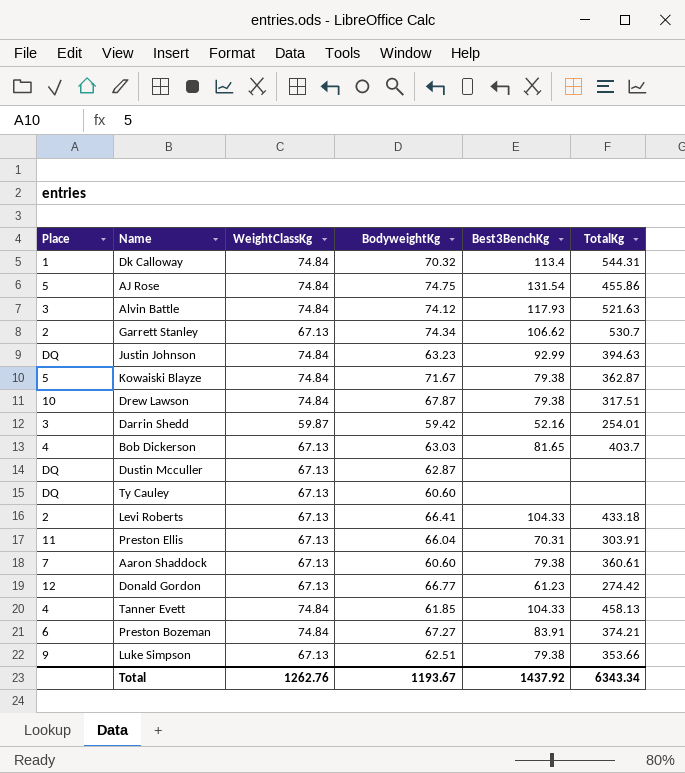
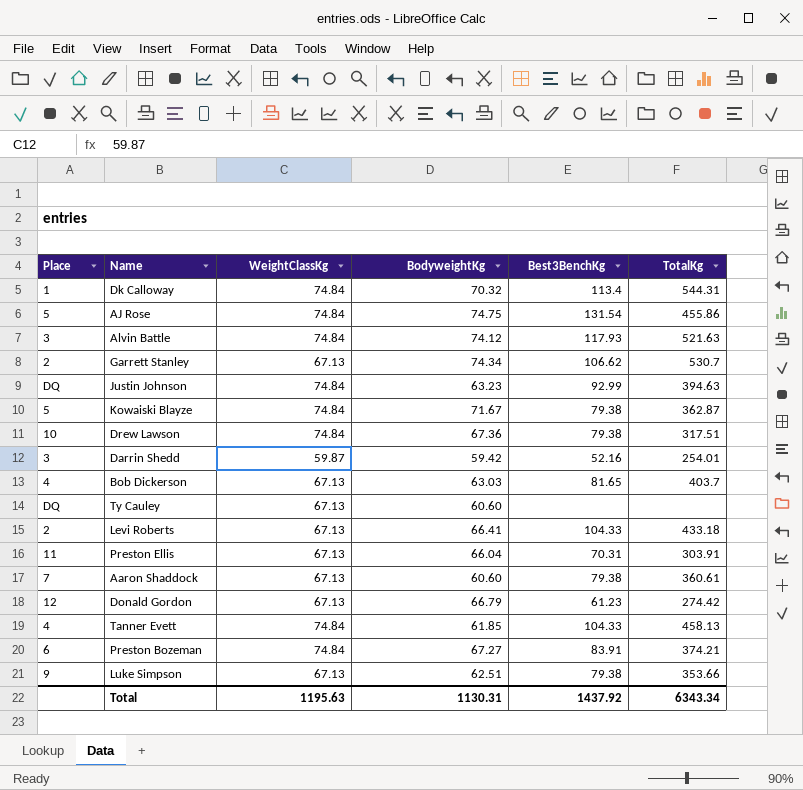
row Dustin Mcculler: DQ | 67.13 | 62.87 | none | none -> none
Drew Lawson | BodyweightKg: 67.87 -> 67.36
Donald Gordon | BodyweightKg: 66.77 -> 66.79
Total | WeightClassKg: 1262.76 -> 1195.63
Total | BodyweightKg: 1193.67 -> 1130.31

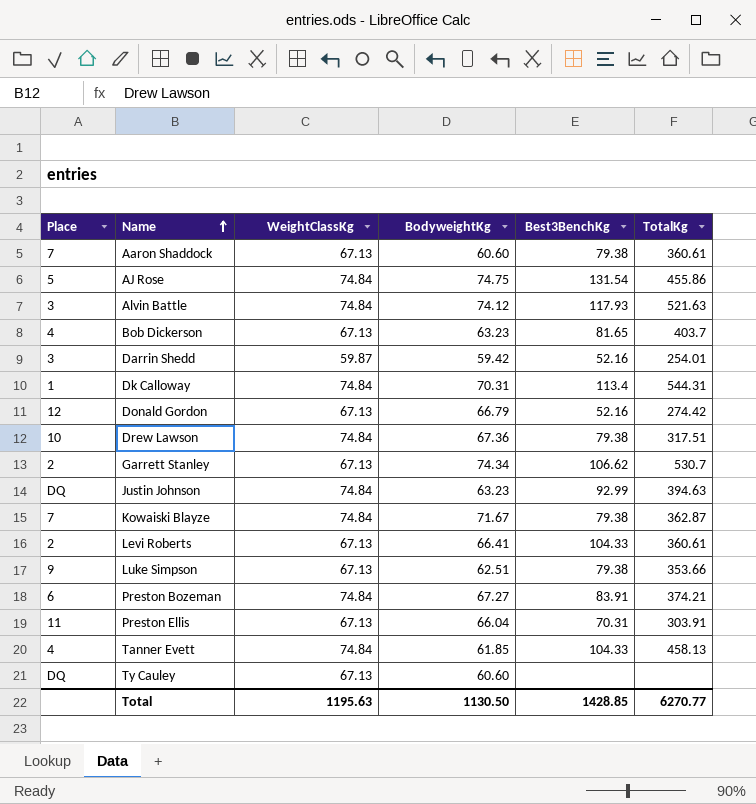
row order: none -> Name ascending
Bob Dickerson | BodyweightKg: 63.03 -> 63.23
Dk Calloway | BodyweightKg: 70.32 -> 70.31
Donald Gordon | Best3BenchKg: 61.23 -> 52.16
Kowaiski Blayze | Place: 5 -> 7
Levi Roberts | TotalKg: 433.18 -> 360.61
Total | BodyweightKg: 1130.31 -> 1130.50
Total | Best3BenchKg: 1437.92 -> 1428.85
Total | TotalKg: 6343.34 -> 6270.77

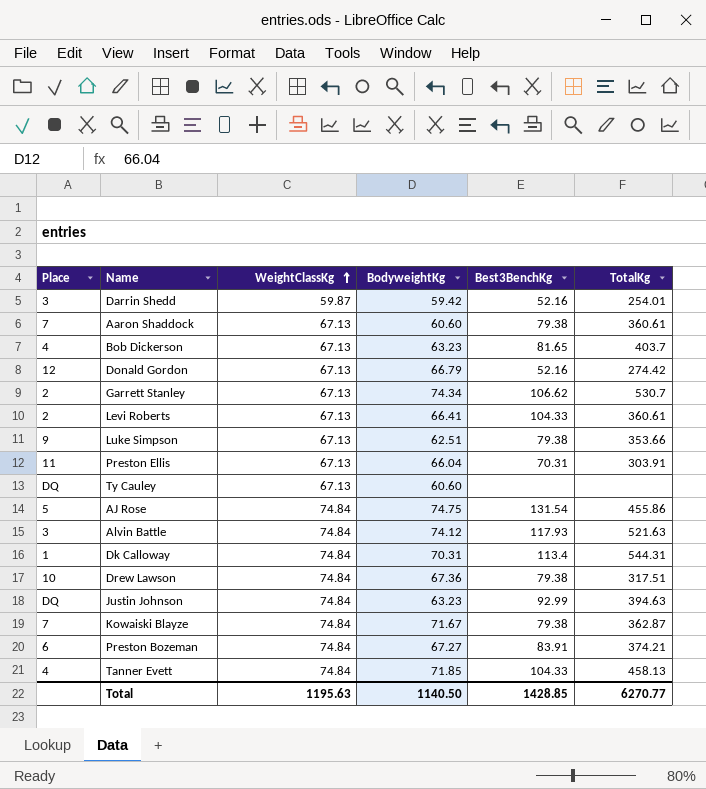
row order: Name ascending -> WeightClassKg ascending
Tanner Evett | BodyweightKg: 61.85 -> 71.85
Total | BodyweightKg: 1130.50 -> 1140.50

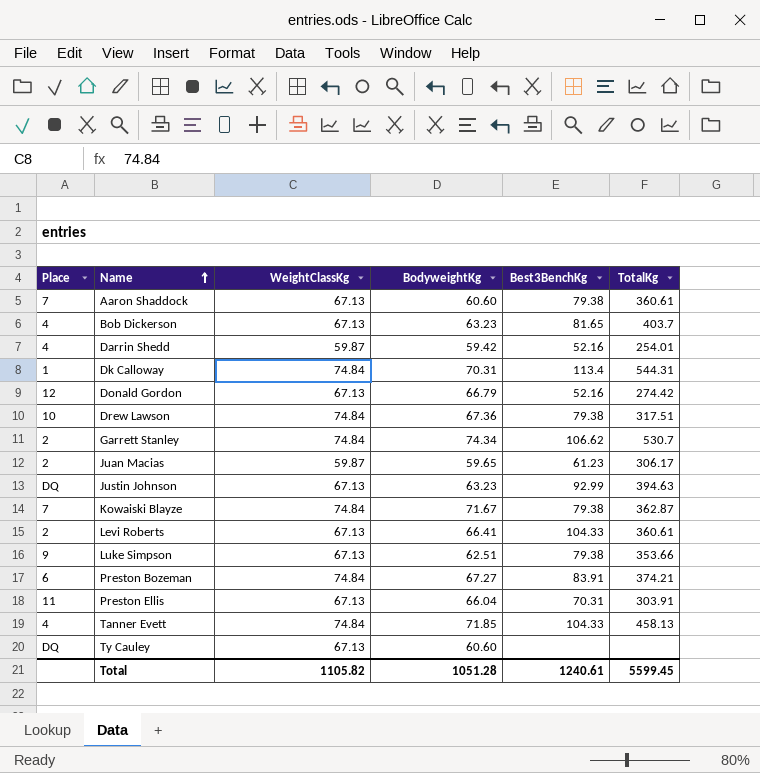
row order: WeightClassKg ascending -> Name ascending
row AJ Rose: 5 | 74.84 | 74.75 | 131.54 | 455.86 -> none
row Alvin Battle: 3 | 74.84 | 74.12 | 117.93 | 521.63 -> none
Darrin Shedd | Place: 3 -> 4
Garrett Stanley | WeightClassKg: 67.13 -> 74.84
row Juan Macias: none -> 2 | 59.87 | 59.65 | 61.23 | 306.17
Justin Johnson | WeightClassKg: 74.84 -> 67.13
Total | WeightClassKg: 1195.63 -> 1105.82
Total | BodyweightKg: 1140.50 -> 1051.28
Total | Best3BenchKg: 1428.85 -> 1240.61
Total | TotalKg: 6270.77 -> 5599.45

